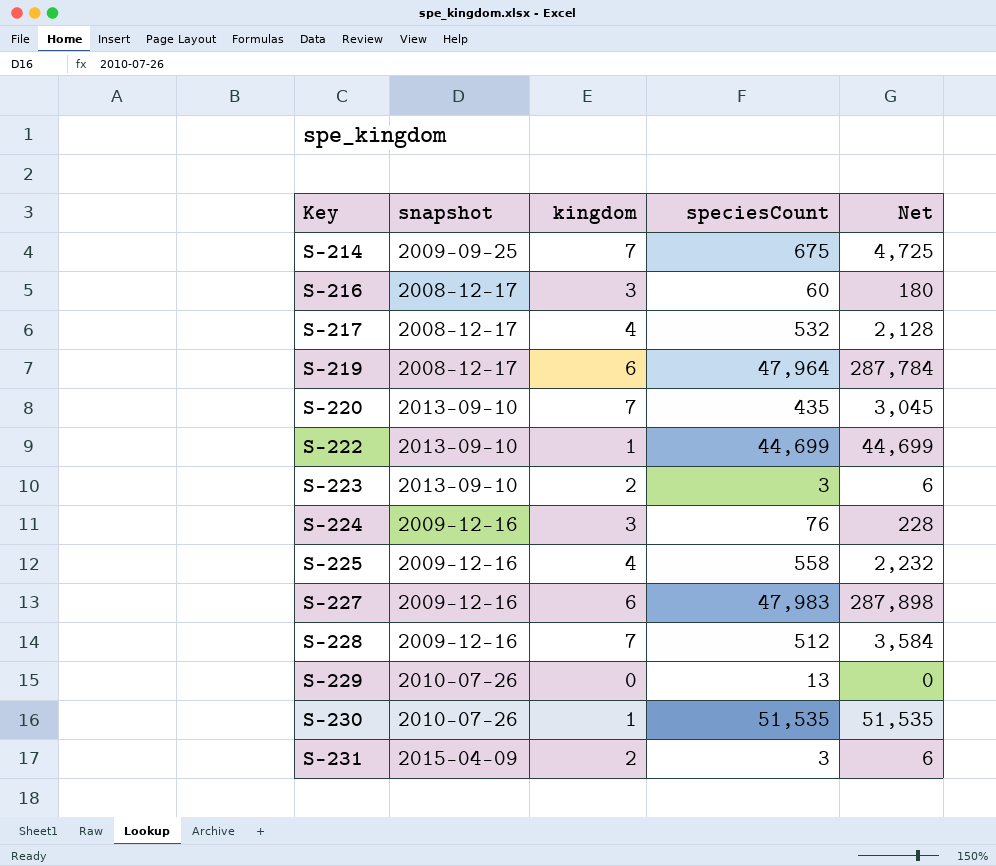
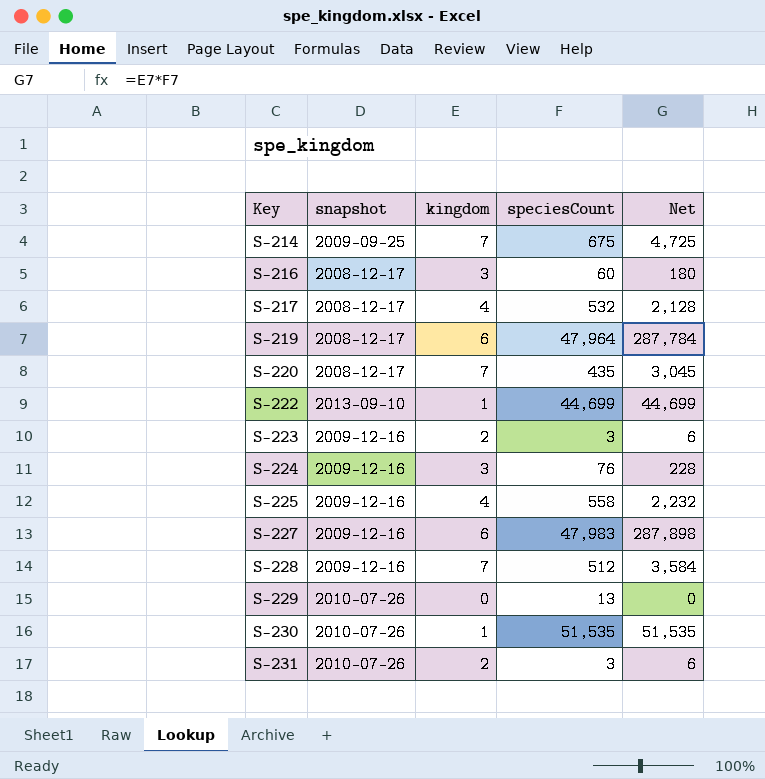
S-220 | snapshot: 2013-09-10 -> 2008-12-17
S-223 | snapshot: 2013-09-10 -> 2009-12-16
S-231 | snapshot: 2015-04-09 -> 2010-07-26

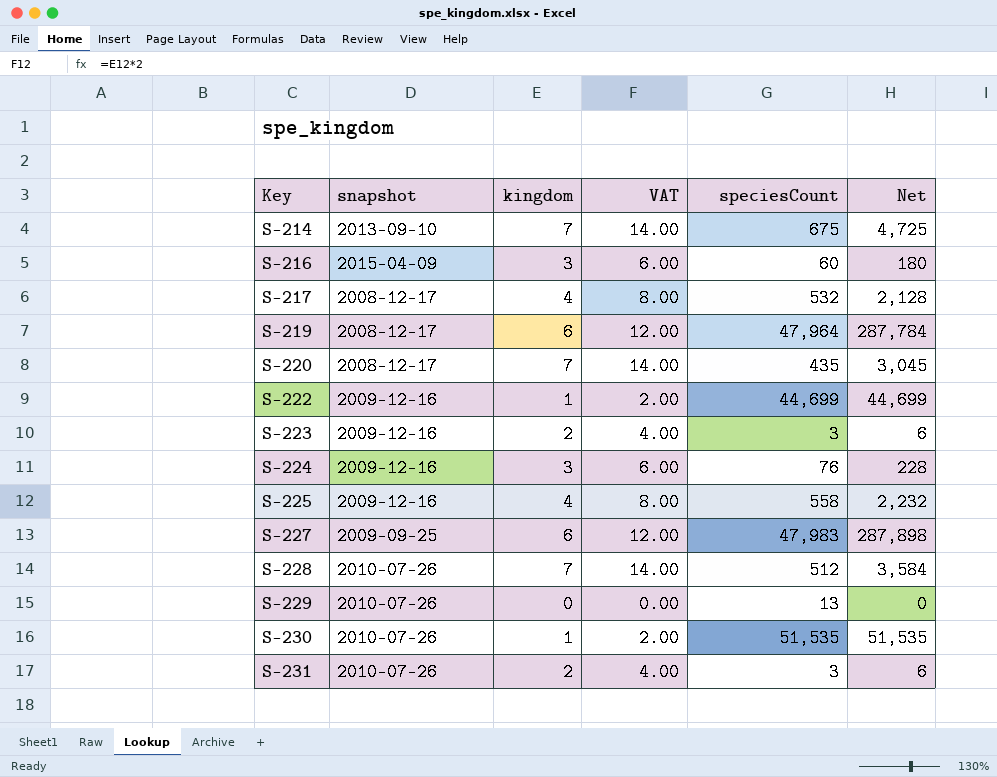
column VAT | formula: none -> [kingdom] * 2
S-214 | snapshot: 2009-09-25 -> 2013-09-10
S-216 | snapshot: 2008-12-17 -> 2015-04-09
S-222 | snapshot: 2013-09-10 -> 2009-12-16
S-227 | snapshot: 2009-12-16 -> 2009-09-25
S-228 | snapshot: 2009-12-16 -> 2010-07-26

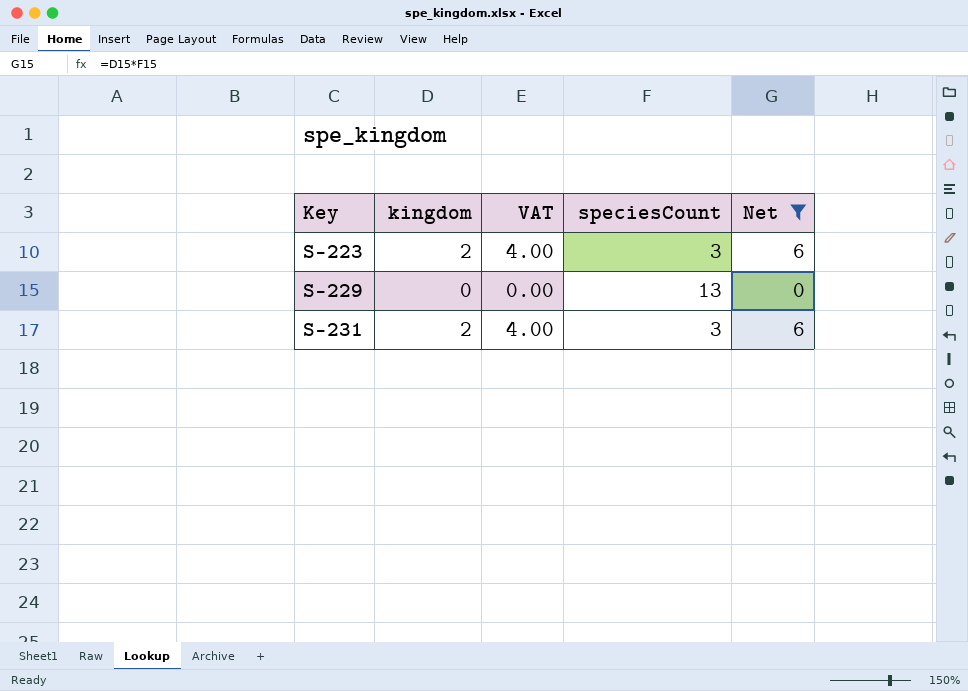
filter: none -> Net <= 6
column snapshot | position: 2 -> none

